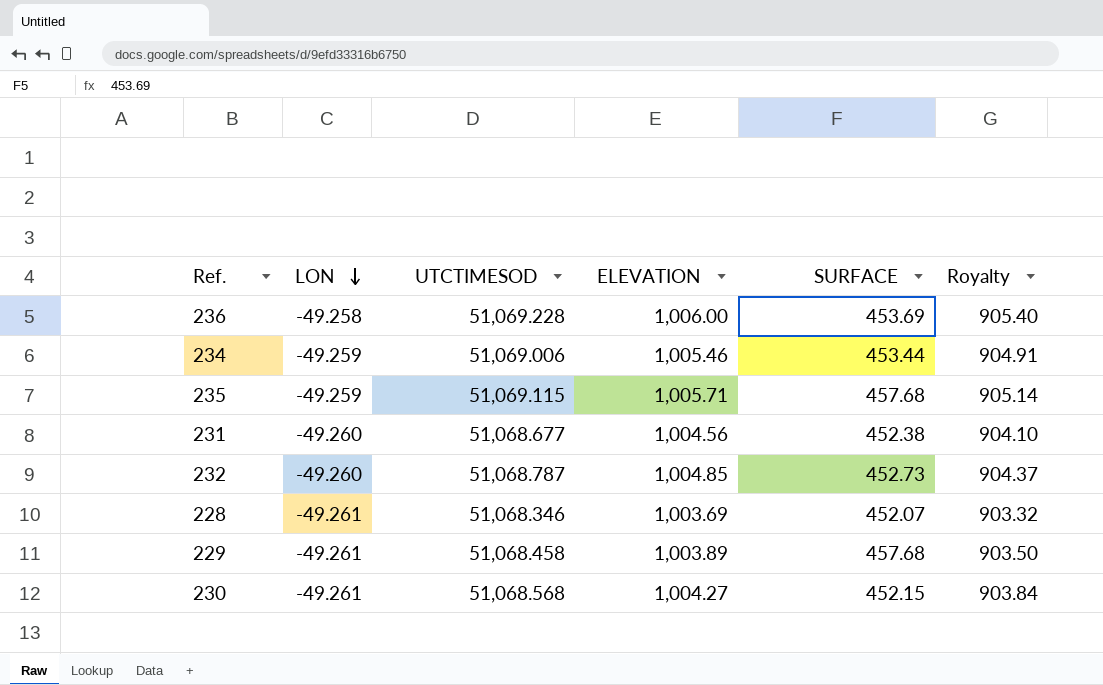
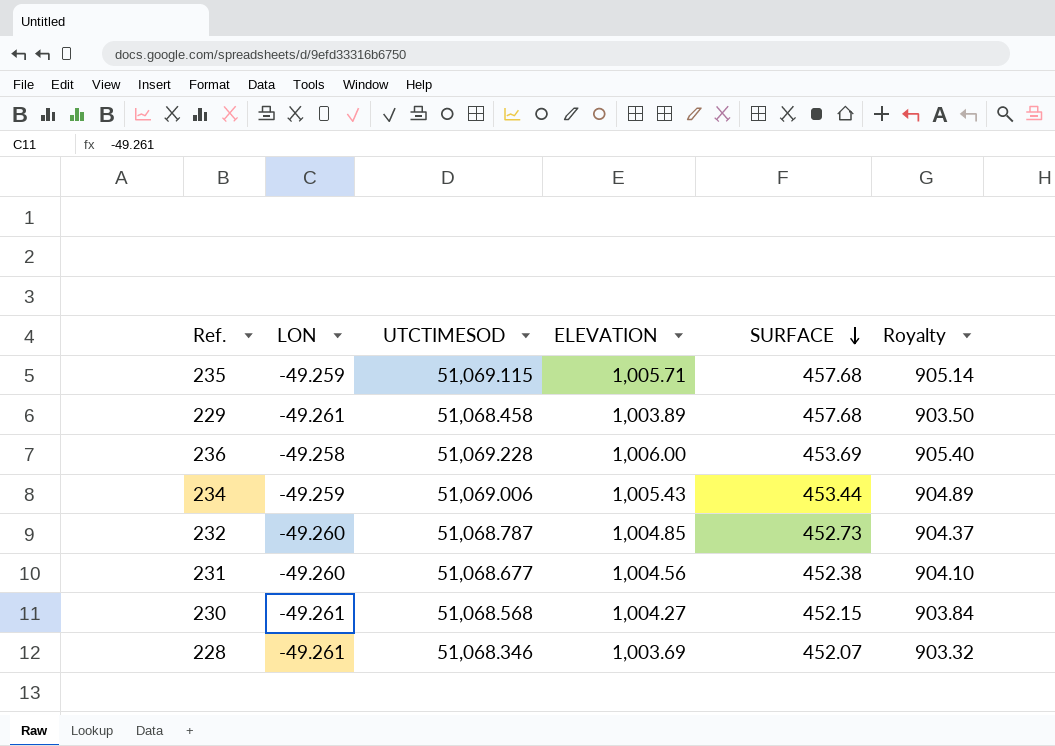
row order: LON descending -> SURFACE descending
234 | ELEVATION: 1,005.46 -> 1,005.43
234 | Royalty: 904.91 -> 904.89

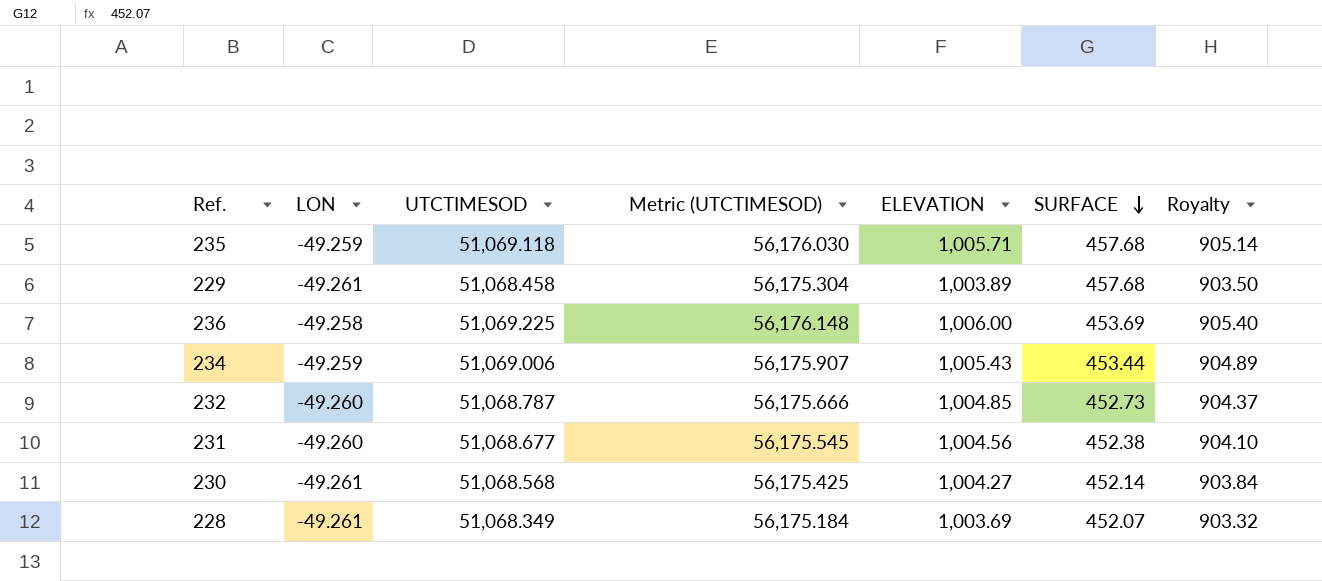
column Metric (UTCTIMESOD) | formula: none -> [UTCTIMESOD] * 1.1
235 | UTCTIMESOD: 51,069.115 -> 51,069.118
236 | UTCTIMESOD: 51,069.228 -> 51,069.225
230 | SURFACE: 452.15 -> 452.14
228 | UTCTIMESOD: 51,068.346 -> 51,068.349

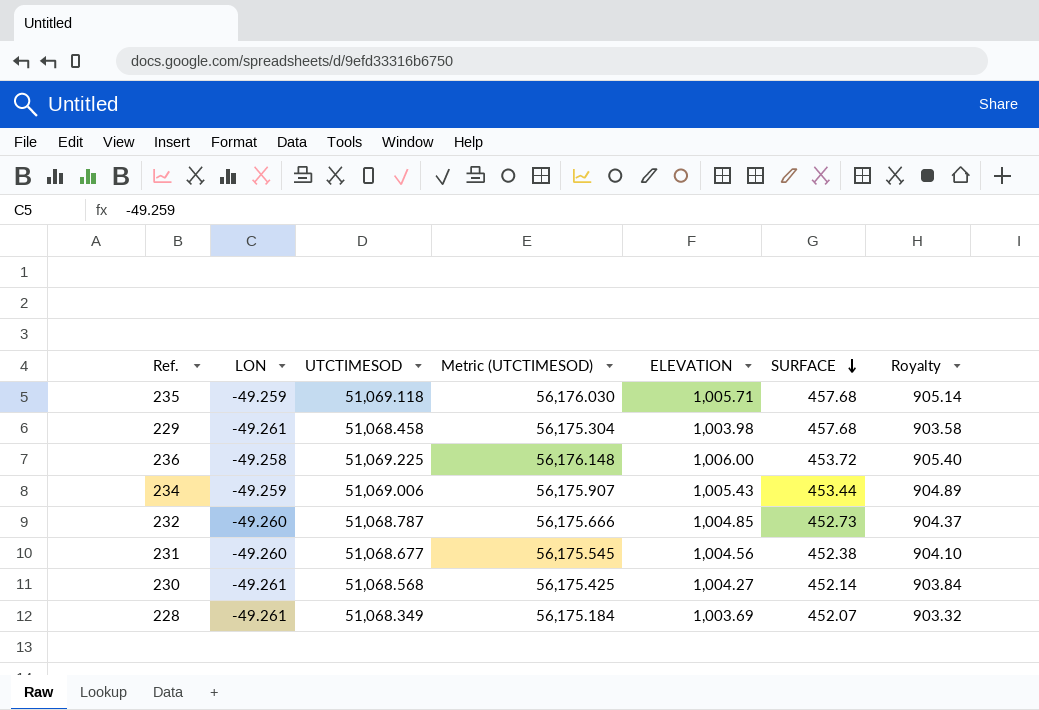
229 | ELEVATION: 1,003.89 -> 1,003.98
229 | Royalty: 903.50 -> 903.58
236 | SURFACE: 453.69 -> 453.72

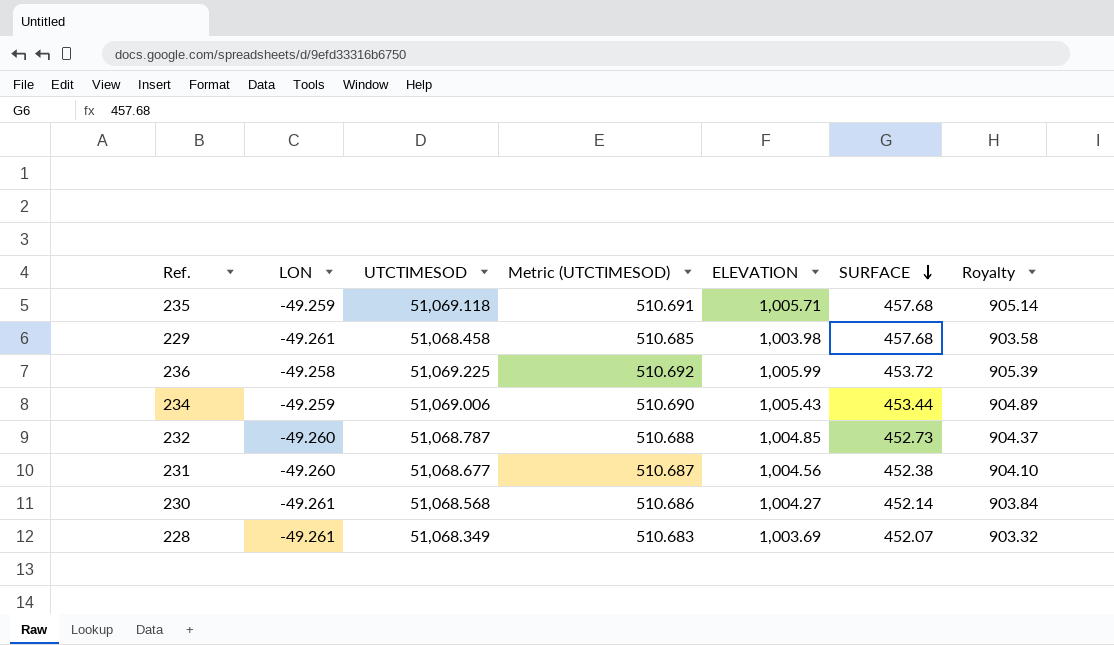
column Metric (UTCTIMESOD) | formula: [UTCTIMESOD] * 1.1 -> [UTCTIMESOD] * 0.01
236 | ELEVATION: 1,006.00 -> 1,005.99
236 | Royalty: 905.40 -> 905.39

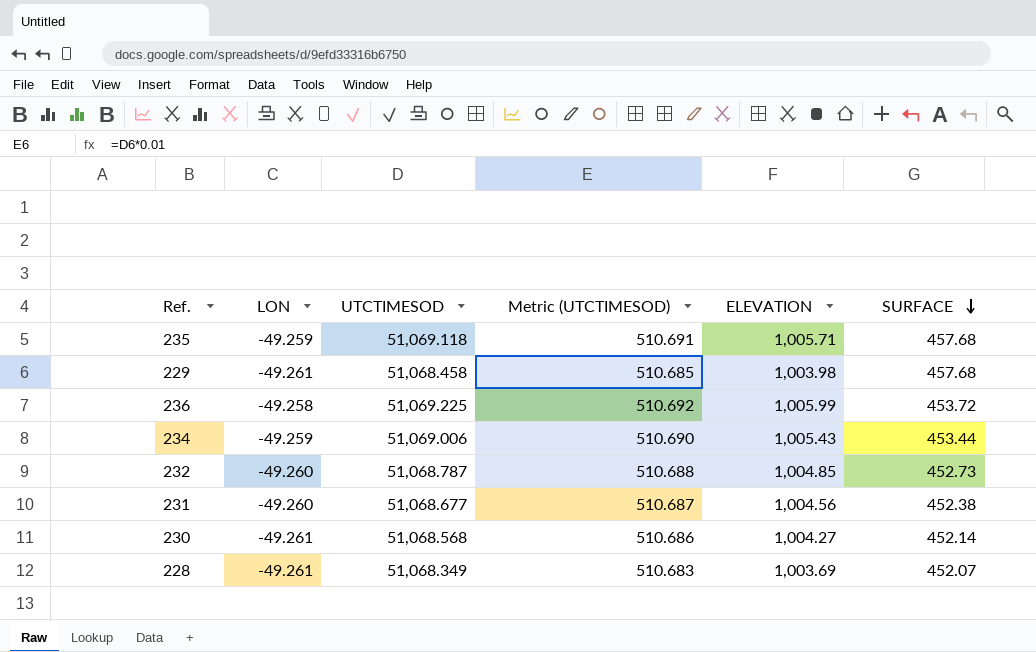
column Royalty | formula: [ELEVATION] * 0.9 -> none

